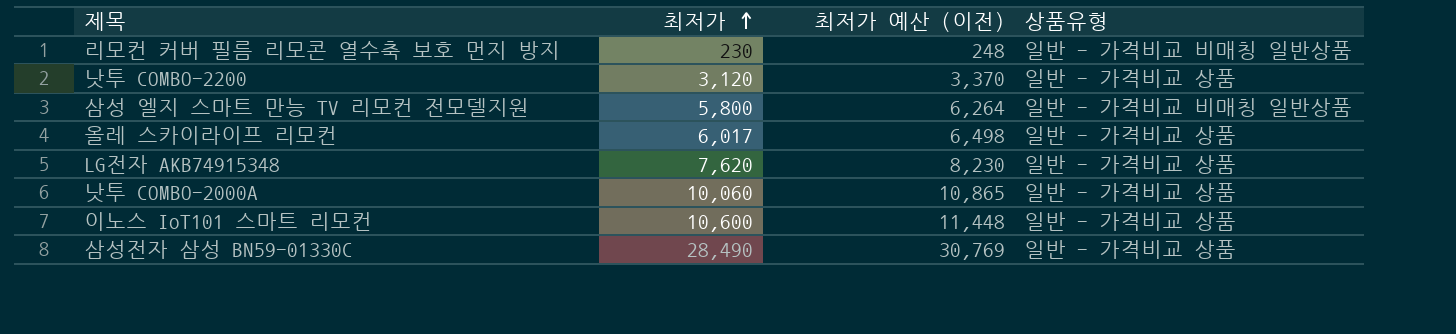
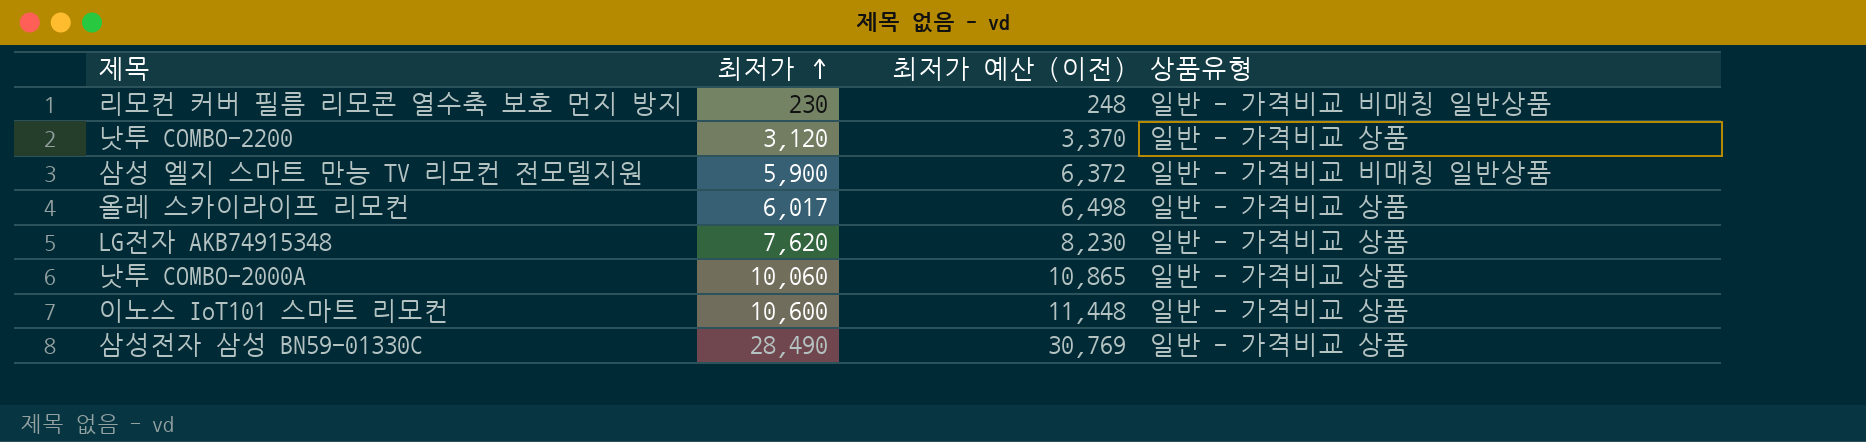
삼성 엘지 스마트 만능 TV 리모컨 전모델지원 | 최저가: 5,800 -> 5,900
삼성 엘지 스마트 만능 TV 리모컨 전모델지원 | 최저가 예산 (이전): 6,264 -> 6,372

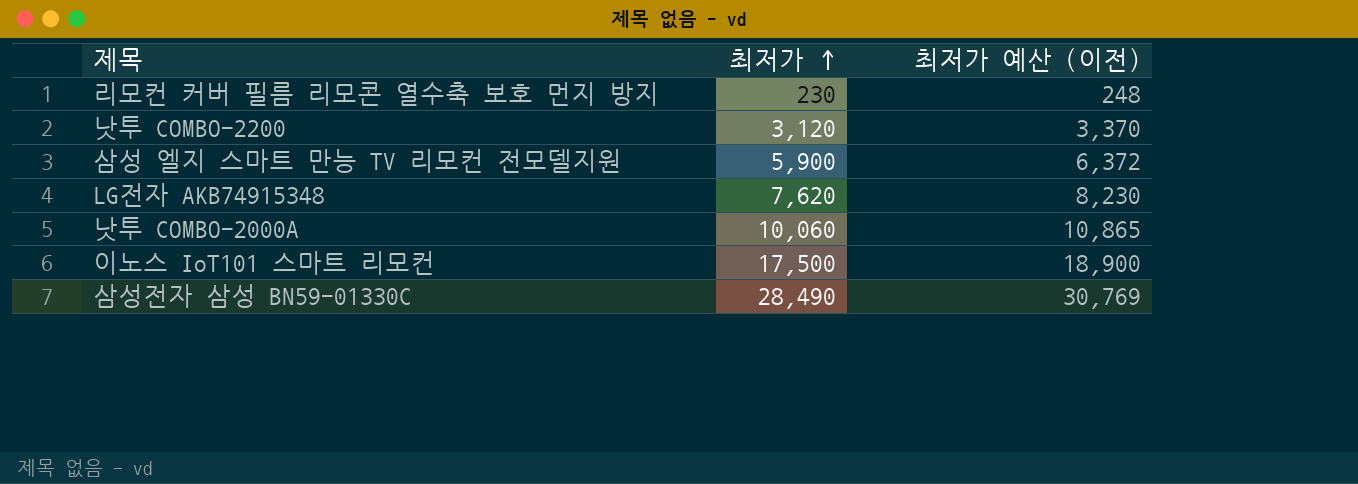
column 상품유형 | position: 4 -> none
row 올레 스카이라이프 리모컨: 6,017 | 6,498 | 일반 - 가격비교 상품 -> none
이노스 IoT101 스마트 리모컨 | 최저가: 10,600 -> 17,500
이노스 IoT101 스마트 리모컨 | 최저가 예산 (이전): 11,448 -> 18,900

